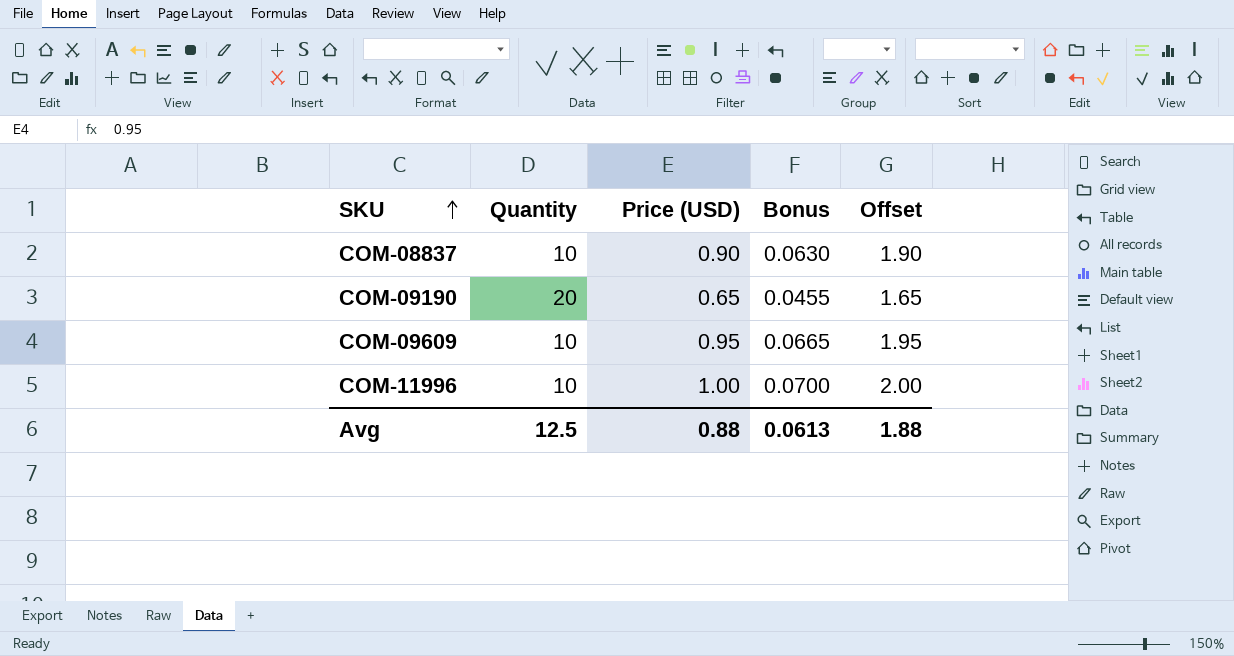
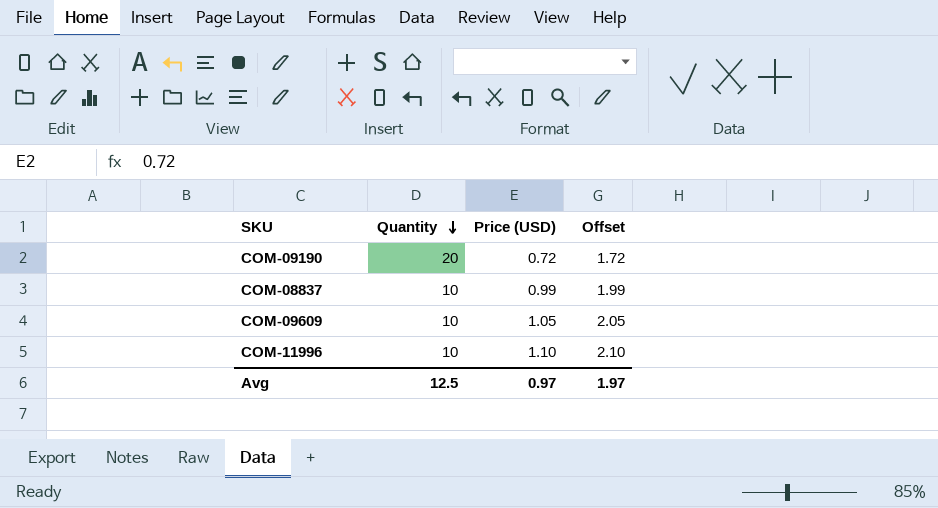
row order: SKU ascending -> Quantity descending
column Bonus | formula: [Price (USD)] * 0.07 -> none
COM-09190 | Price (USD): 0.65 -> 0.72
COM-09190 | Offset: 1.65 -> 1.72
COM-08837 | Price (USD): 0.90 -> 0.99
COM-08837 | Offset: 1.90 -> 1.99
COM-09609 | Price (USD): 0.95 -> 1.05
COM-09609 | Offset: 1.95 -> 2.05
COM-11996 | Price (USD): 1.00 -> 1.10
COM-11996 | Offset: 2.00 -> 2.10
Avg | Price (USD): 0.88 -> 0.97
Avg | Offset: 1.88 -> 1.97

